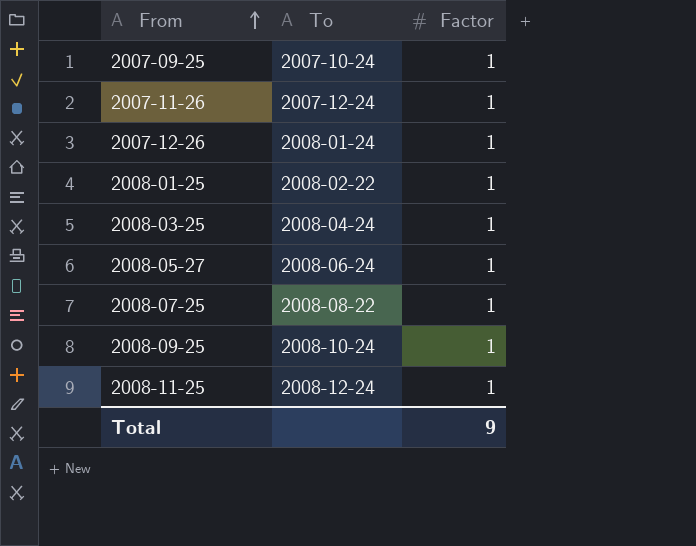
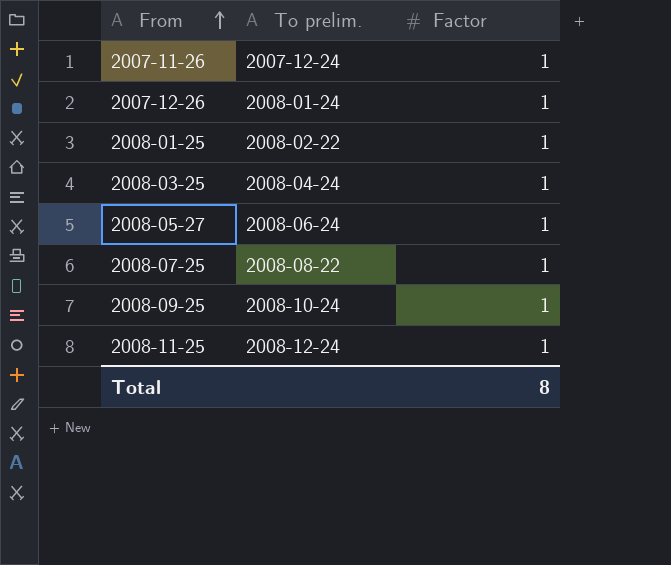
column name: To -> To prelim.
row 2007-09-25: 2007-10-24 | 1 -> none
Total | Factor: 9 -> 8

